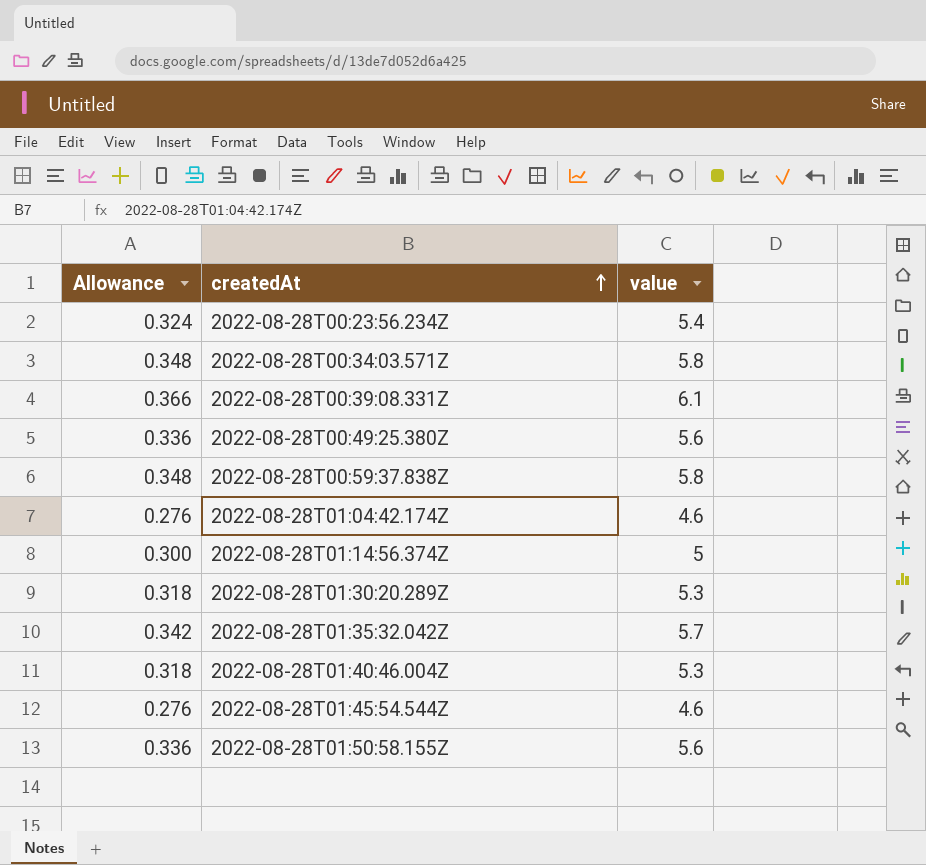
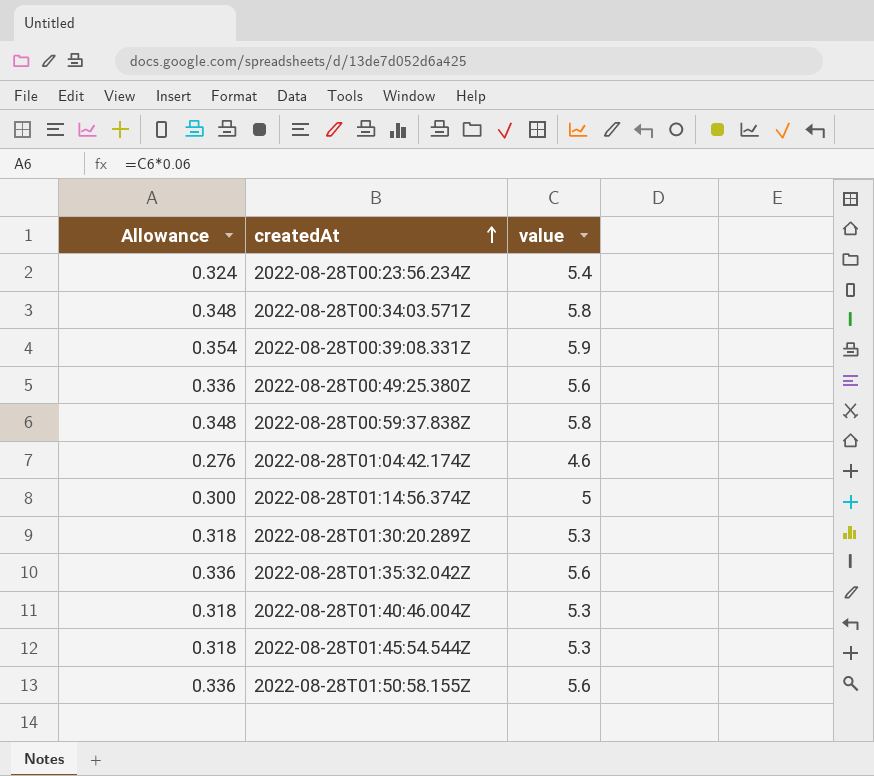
2022-08-28T00:39:08.331Z | Allowance: 0.366 -> 0.354
2022-08-28T00:39:08.331Z | value: 6.1 -> 5.9
2022-08-28T01:35:32.042Z | Allowance: 0.342 -> 0.336
2022-08-28T01:35:32.042Z | value: 5.7 -> 5.6
2022-08-28T01:45:54.544Z | Allowance: 0.276 -> 0.318
2022-08-28T01:45:54.544Z | value: 4.6 -> 5.3

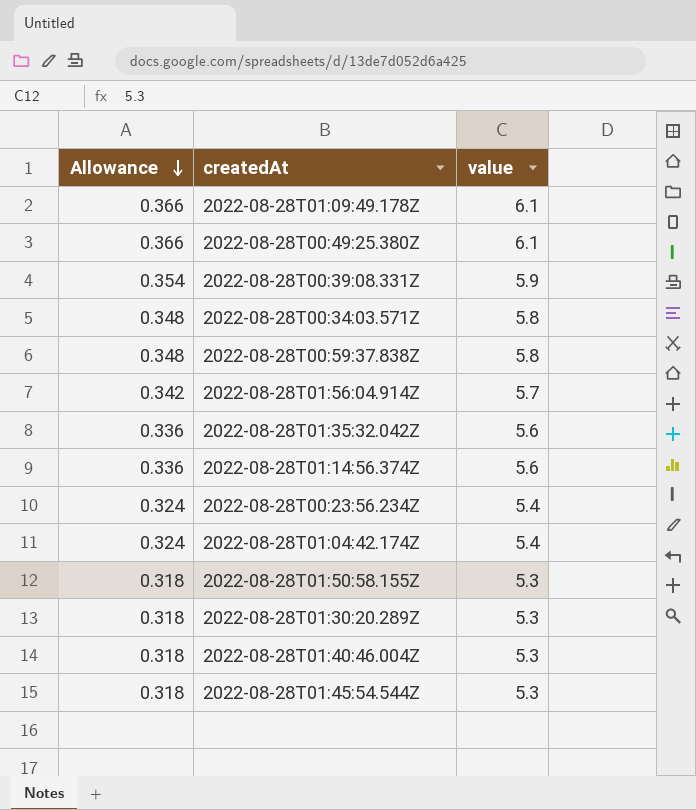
row order: createdAt ascending -> Allowance descending
row 2022-08-28T01:09:49.178Z: none -> 0.366 | 6.1
2022-08-28T00:49:25.380Z | Allowance: 0.336 -> 0.366
2022-08-28T00:49:25.380Z | value: 5.6 -> 6.1
row 2022-08-28T01:56:04.914Z: none -> 0.342 | 5.7
2022-08-28T01:14:56.374Z | Allowance: 0.300 -> 0.336
2022-08-28T01:14:56.374Z | value: 5 -> 5.6
2022-08-28T01:04:42.174Z | Allowance: 0.276 -> 0.324
2022-08-28T01:04:42.174Z | value: 4.6 -> 5.4
2022-08-28T01:50:58.155Z | Allowance: 0.336 -> 0.318
2022-08-28T01:50:58.155Z | value: 5.6 -> 5.3

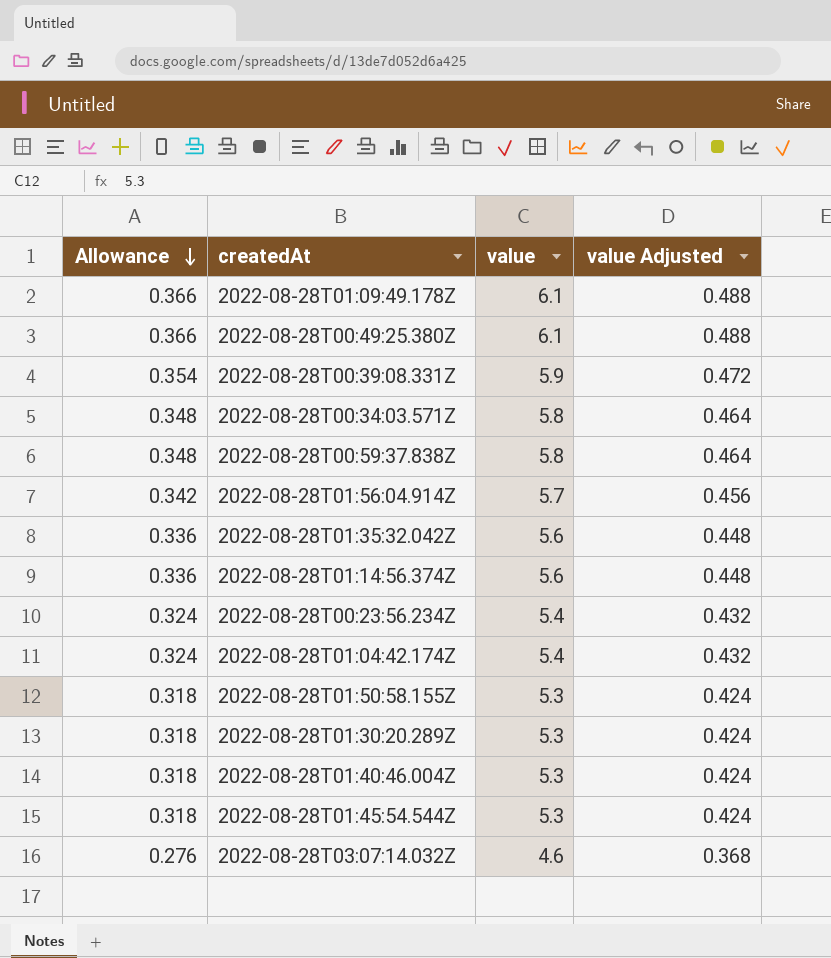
column value Adjusted | formula: none -> [value] * 0.08
row 2022-08-28T03:07:14.032Z: none -> 0.276 | 4.6 | 0.368

